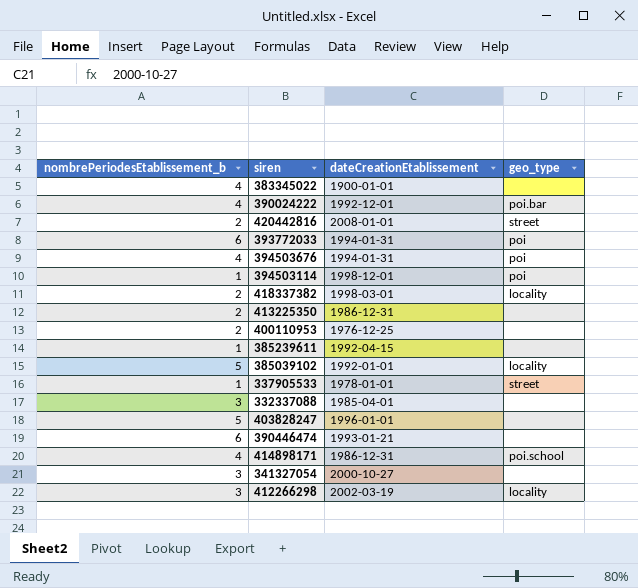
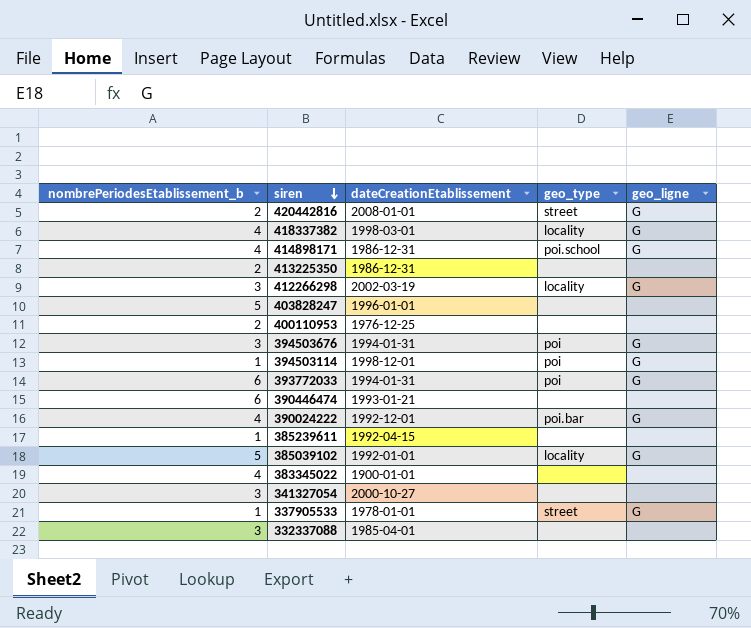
row order: none -> siren descending
column geo_ligne | position: none -> 5
418337382 | nombrePeriodesEtablissement_b: 2 -> 4
394503676 | nombrePeriodesEtablissement_b: 4 -> 3

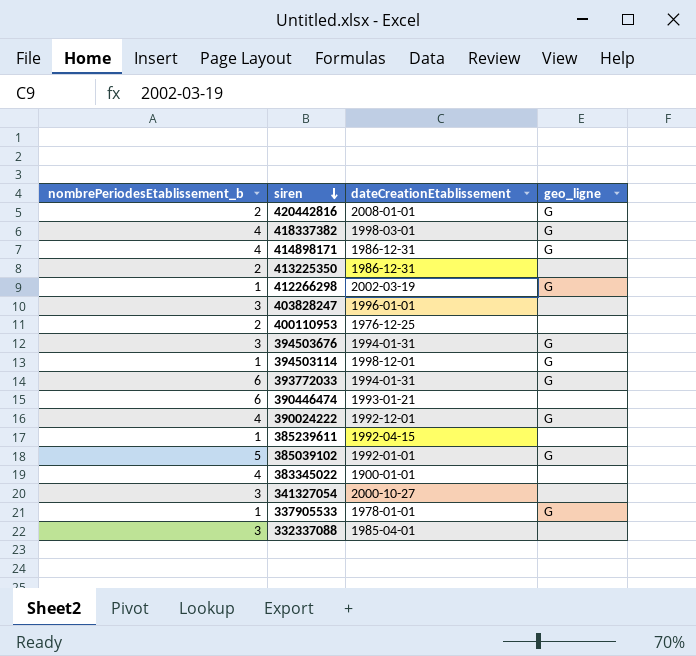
column geo_type | position: 4 -> none
412266298 | nombrePeriodesEtablissement_b: 3 -> 1
403828247 | nombrePeriodesEtablissement_b: 5 -> 3

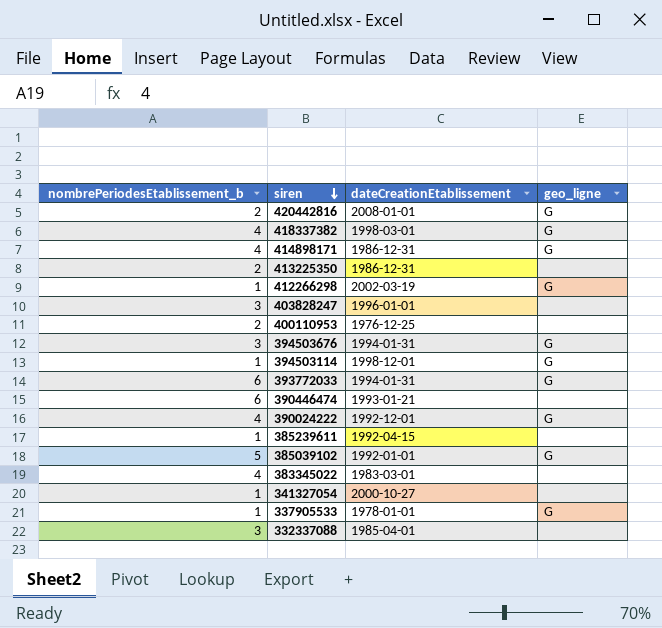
383345022 | dateCreationEtablissement: 1900-01-01 -> 1983-03-01
341327054 | nombrePeriodesEtablissement_b: 3 -> 1

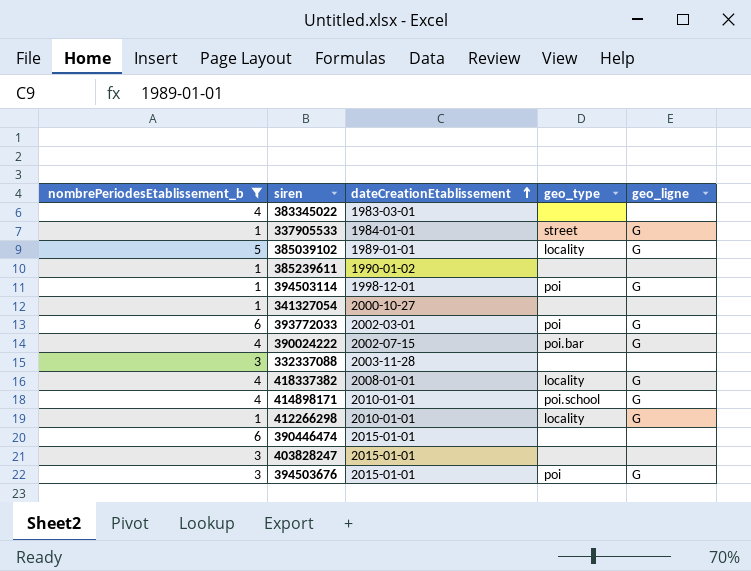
filter: none -> nombrePeriodesEtablissement_b != 2
row order: siren descending -> dateCreationEtablissement ascending
column geo_type | position: none -> 4
337905533 | dateCreationEtablissement: 1978-01-01 -> 1984-01-01
385039102 | dateCreationEtablissement: 1992-01-01 -> 1989-01-01
385239611 | dateCreationEtablissement: 1992-04-15 -> 1990-01-02
393772033 | dateCreationEtablissement: 1994-01-31 -> 2002-03-01
390024222 | dateCreationEtablissement: 1992-12-01 -> 2002-07-15
332337088 | dateCreationEtablissement: 1985-04-01 -> 2003-11-28
418337382 | dateCreationEtablissement: 1998-03-01 -> 2008-01-01
414898171 | dateCreationEtablissement: 1986-12-31 -> 2010-01-01
412266298 | dateCreationEtablissement: 2002-03-19 -> 2010-01-01
390446474 | dateCreationEtablissement: 1993-01-21 -> 2015-01-01
403828247 | dateCreationEtablissement: 1996-01-01 -> 2015-01-01
394503676 | dateCreationEtablissement: 1994-01-31 -> 2015-01-01

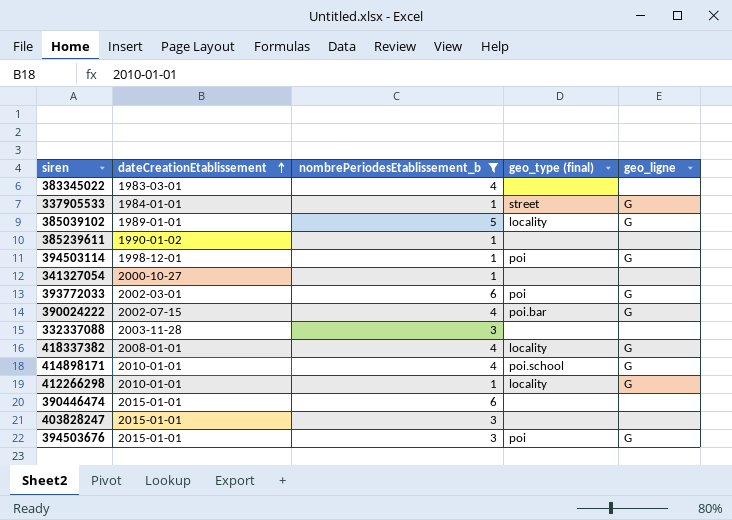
column nombrePeriodesEtablissement_b | position: 1 -> 3
column name: geo_type -> geo_type (final)

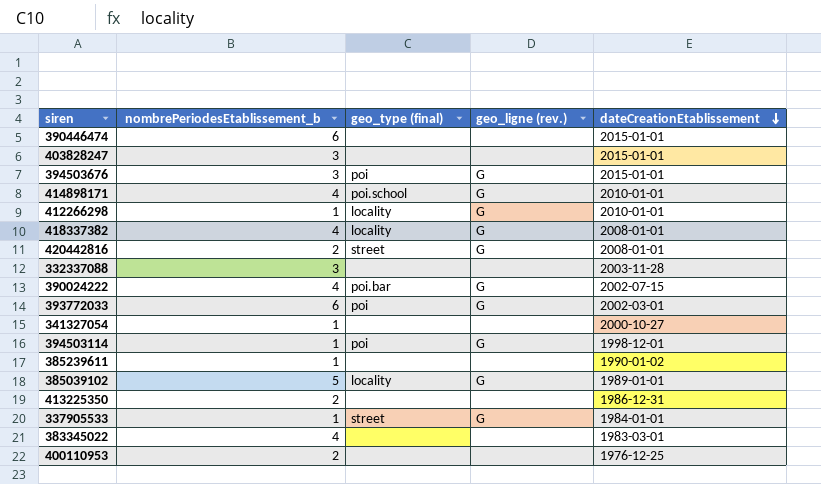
filter: nombrePeriodesEtablissement_b != 2 -> none
row order: dateCreationEtablissement ascending -> dateCreationEtablissement descending
column name: geo_ligne -> geo_ligne (rev.)
column dateCreationEtablissement | position: 2 -> 5

